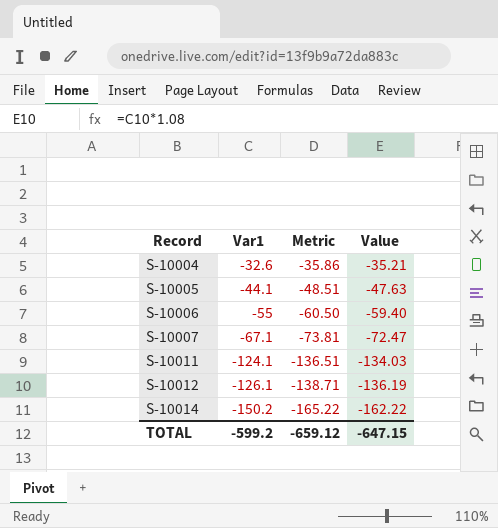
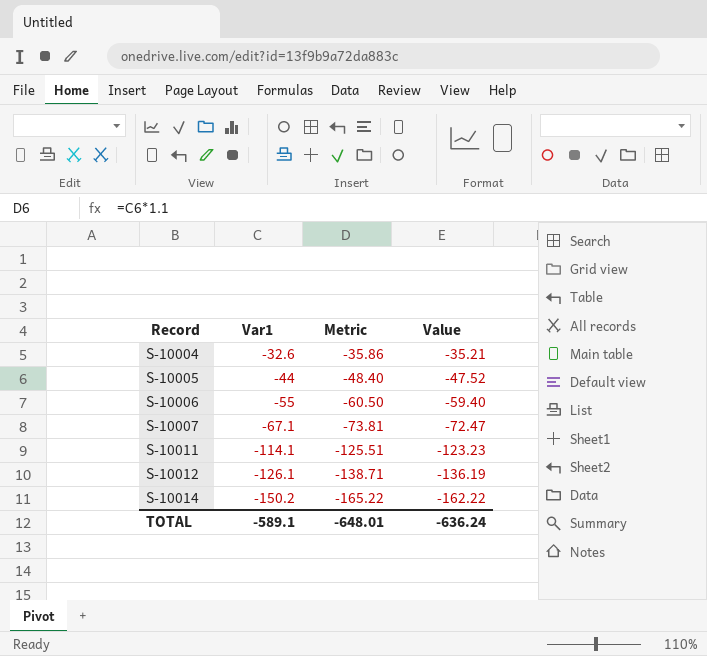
S-10005 | Var1: -44.1 -> -44
S-10005 | Metric: -48.51 -> -48.40
S-10005 | Value: -47.63 -> -47.52
S-10011 | Var1: -124.1 -> -114.1
S-10011 | Metric: -136.51 -> -125.51
S-10011 | Value: -134.03 -> -123.23
TOTAL | Var1: -599.2 -> -589.1
TOTAL | Metric: -659.12 -> -648.01
TOTAL | Value: -647.15 -> -636.24

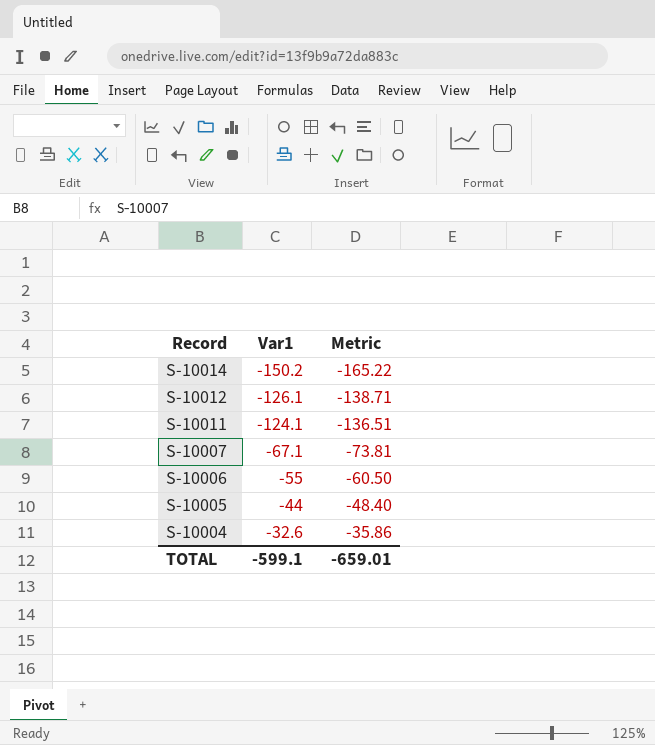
row order: Record ascending -> Record descending
column Value | formula: [Var1] * 1.08 -> none
S-10011 | Var1: -114.1 -> -124.1
S-10011 | Metric: -125.51 -> -136.51
TOTAL | Var1: -589.1 -> -599.1
TOTAL | Metric: -648.01 -> -659.01

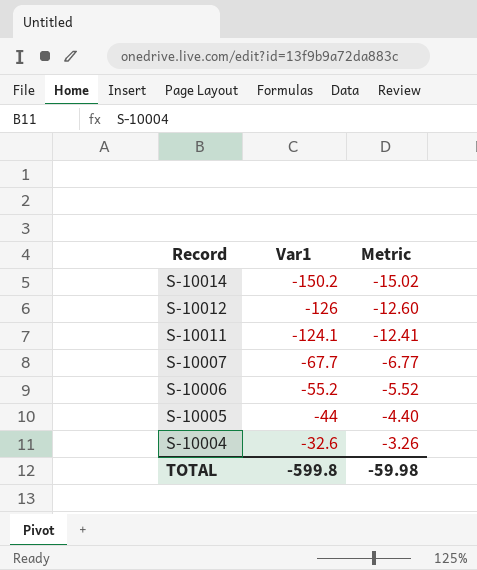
column Metric | formula: [Var1] * 1.1 -> [Var1] * 0.1
S-10012 | Var1: -126.1 -> -126
S-10007 | Var1: -67.1 -> -67.7
S-10006 | Var1: -55 -> -55.2
TOTAL | Var1: -599.1 -> -599.8
TOTAL | Metric: -659.01 -> -59.98

